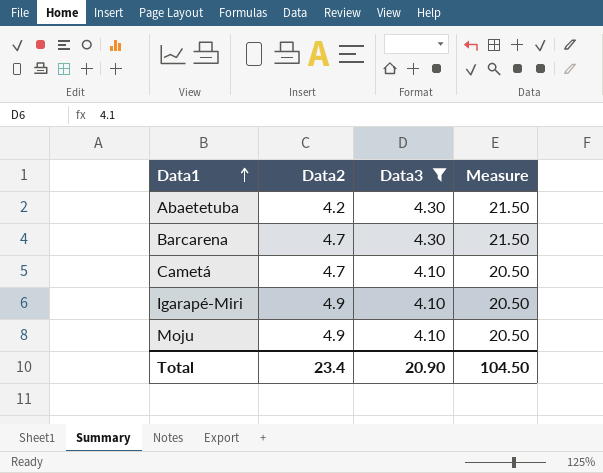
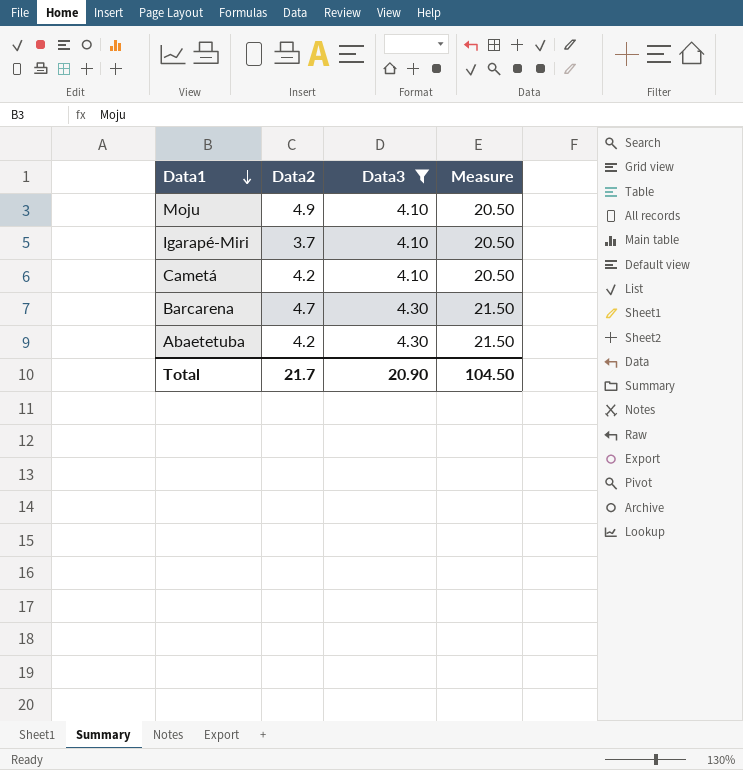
row order: Data1 ascending -> Data1 descending
Igarapé-Miri | Data2: 4.9 -> 3.7
Cametá | Data2: 4.7 -> 4.2
Total | Data2: 23.4 -> 21.7

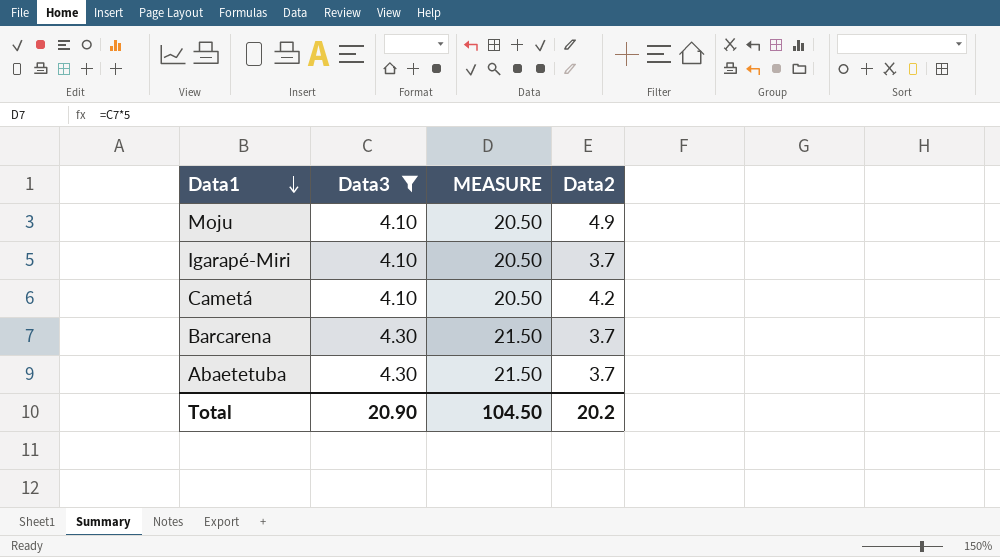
column name: Measure -> MEASURE
column Data2 | position: 2 -> 4
Barcarena | Data2: 4.7 -> 3.7
Abaetetuba | Data2: 4.2 -> 3.7
Total | Data2: 21.7 -> 20.2

